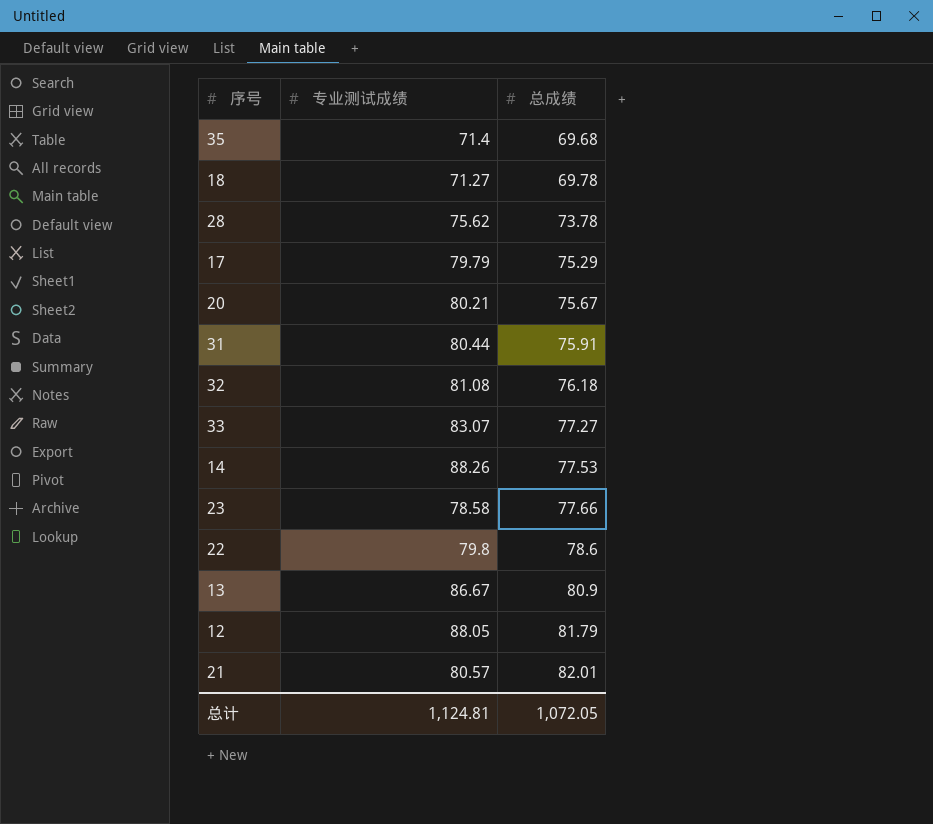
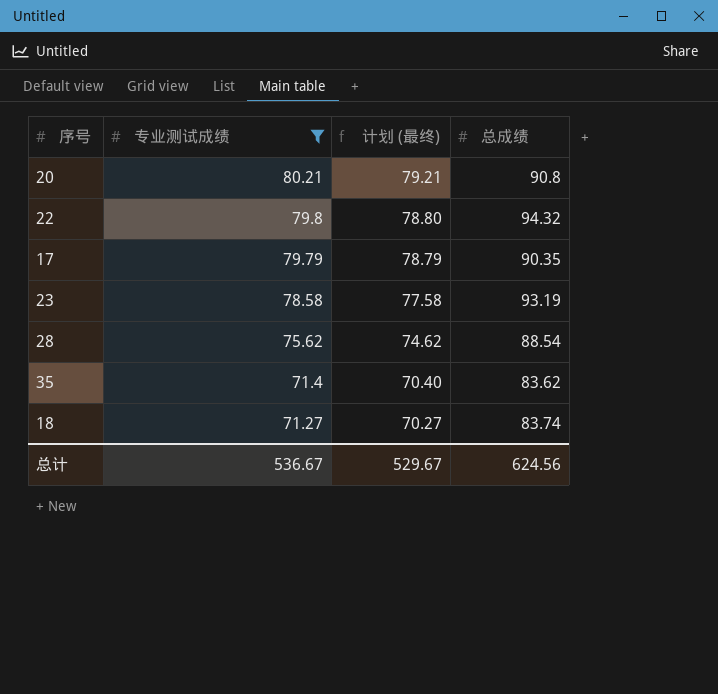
filter: none -> 专业测试成绩 <= 80.21
row order: 总成绩 ascending -> 专业测试成绩 descending
column 计划 (最终) | formula: none -> [专业测试成绩] - 1
20 | 总成绩: 75.67 -> 90.8
22 | 总成绩: 78.6 -> 94.32
17 | 总成绩: 75.29 -> 90.35
23 | 总成绩: 77.66 -> 93.19
28 | 总成绩: 73.78 -> 88.54
35 | 总成绩: 69.68 -> 83.62
18 | 总成绩: 69.78 -> 83.74
总计 | 专业测试成绩: 1,124.81 -> 536.67
总计 | 总成绩: 1,072.05 -> 624.56

